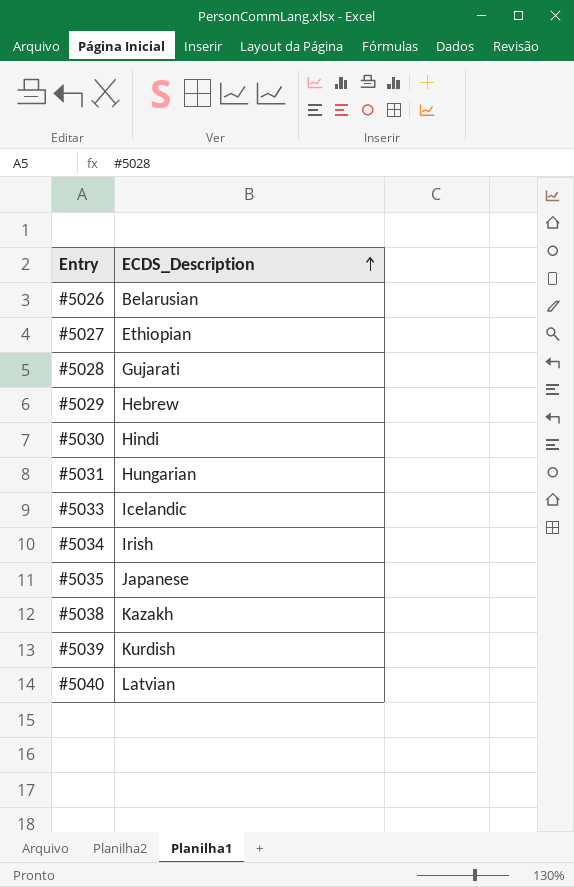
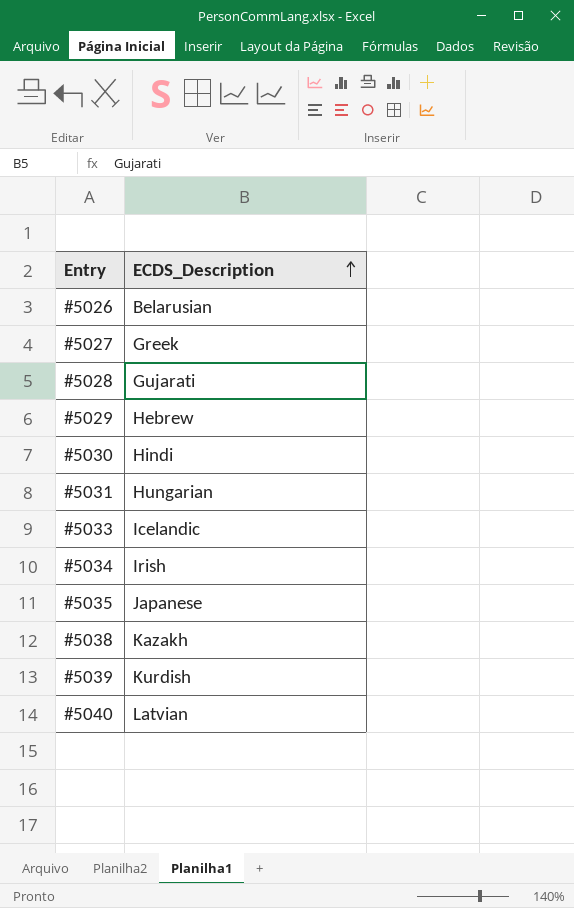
#5027 | ECDS_Description: Ethiopian -> Greek

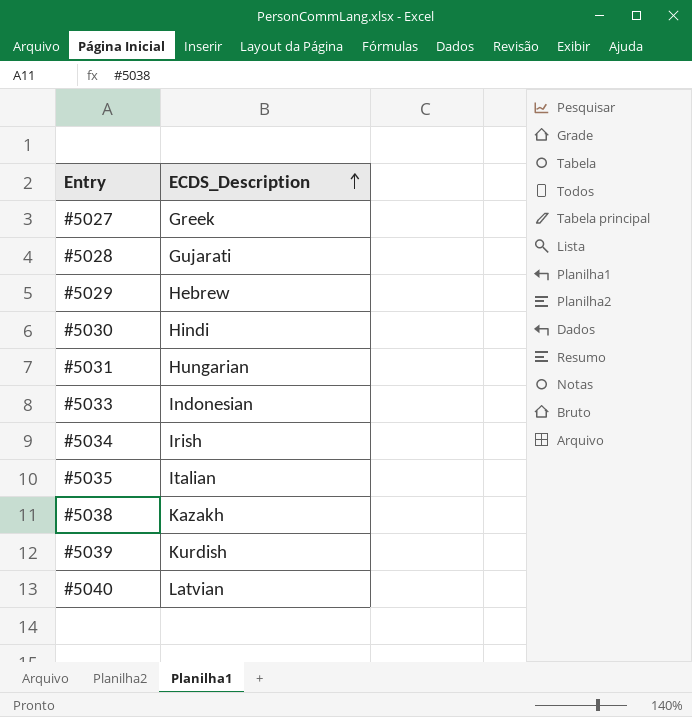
row #5026: Belarusian -> none
#5033 | ECDS_Description: Icelandic -> Indonesian
#5035 | ECDS_Description: Japanese -> Italian

